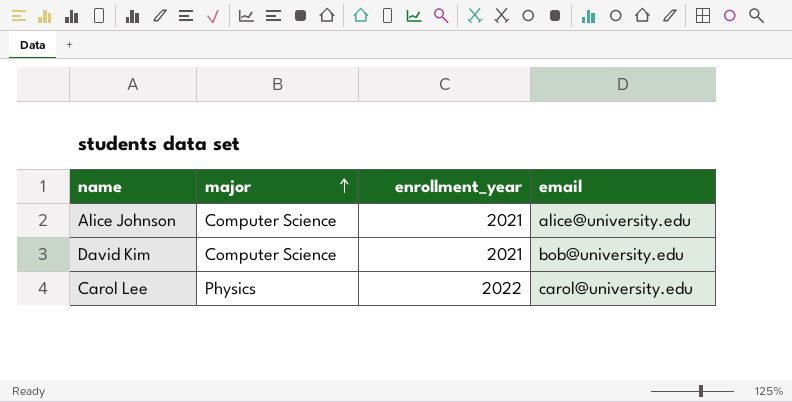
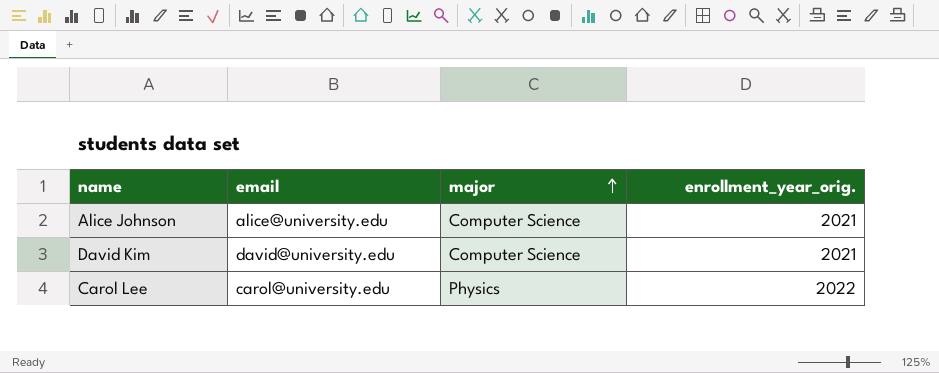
column email | position: 4 -> 2
column name: enrollment_year -> enrollment_year_orig.
David Kim | email: bob@university.edu -> david@university.edu

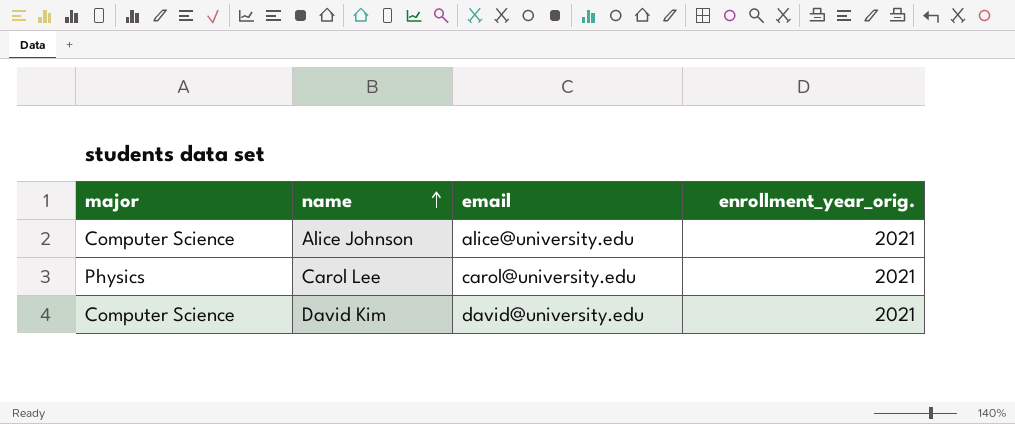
row order: major ascending -> name ascending
column major | position: 3 -> 1
Carol Lee | enrollment_year_orig.: 2022 -> 2021

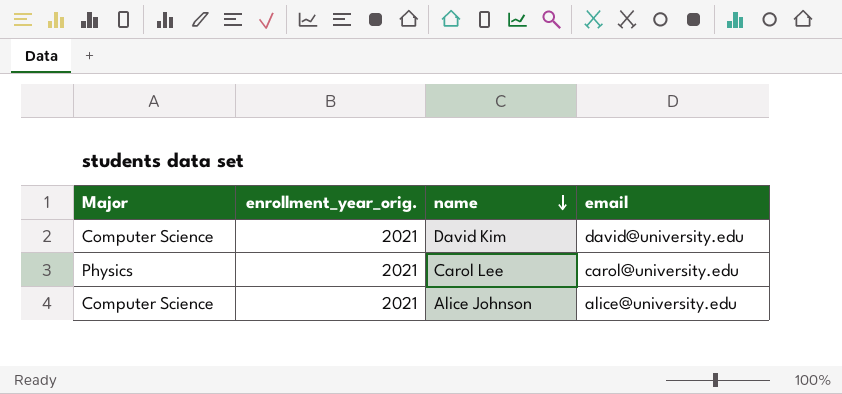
row order: name ascending -> name descending
column name: major -> Major
column enrollment_year_orig. | position: 4 -> 2

